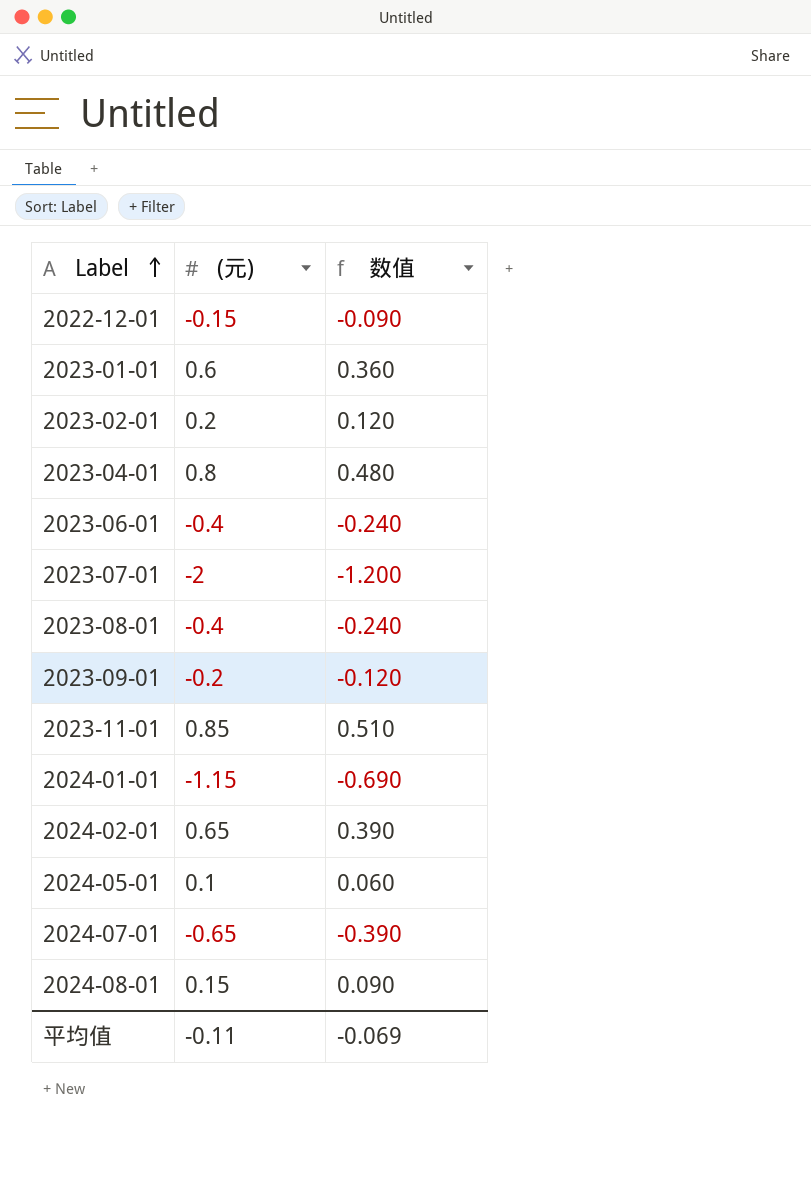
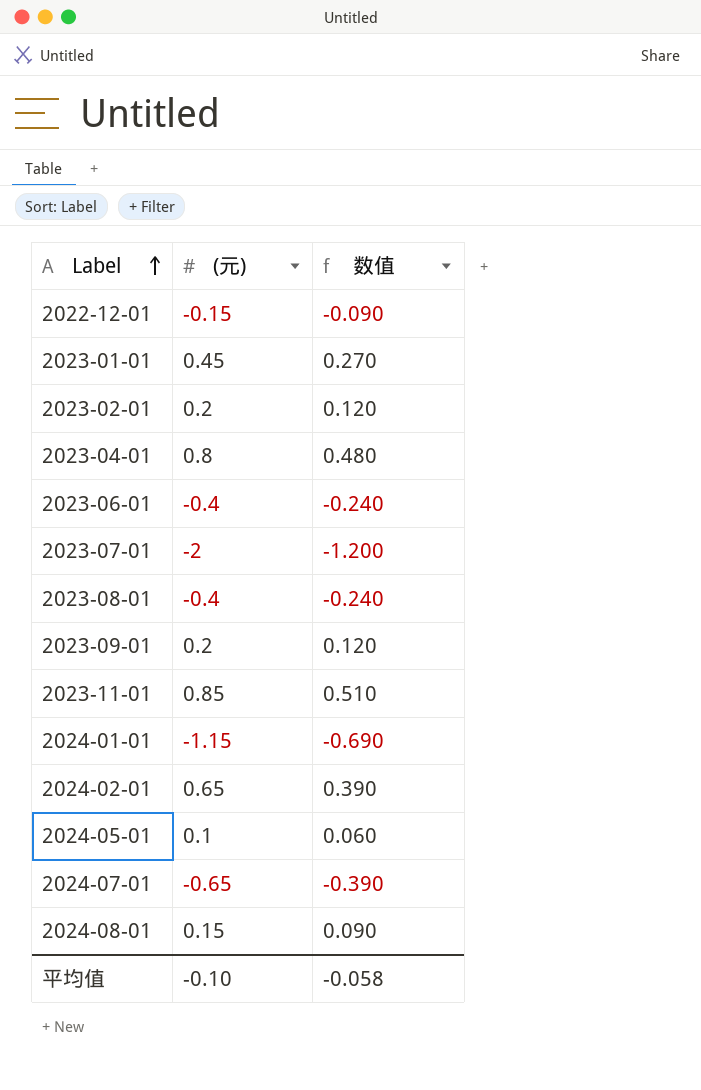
2023-01-01 | (元): 0.6 -> 0.45
2023-01-01 | 数值: 0.360 -> 0.270
2023-09-01 | (元): -0.2 -> 0.2
2023-09-01 | 数值: -0.120 -> 0.120
平均值 | (元): -0.11 -> -0.10
平均值 | 数值: -0.069 -> -0.058

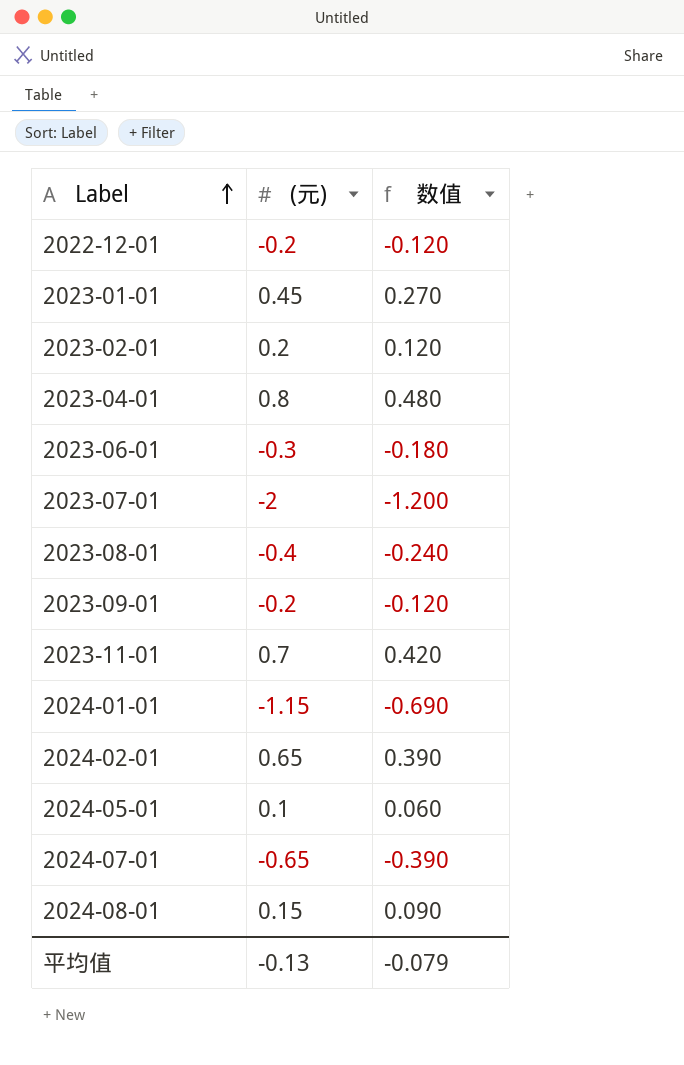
2022-12-01 | (元): -0.15 -> -0.2
2022-12-01 | 数值: -0.090 -> -0.120
2023-06-01 | (元): -0.4 -> -0.3
2023-06-01 | 数值: -0.240 -> -0.180
2023-09-01 | (元): 0.2 -> -0.2
2023-09-01 | 数值: 0.120 -> -0.120
2023-11-01 | (元): 0.85 -> 0.7
2023-11-01 | 数值: 0.510 -> 0.420
平均值 | (元): -0.10 -> -0.13
平均值 | 数值: -0.058 -> -0.079

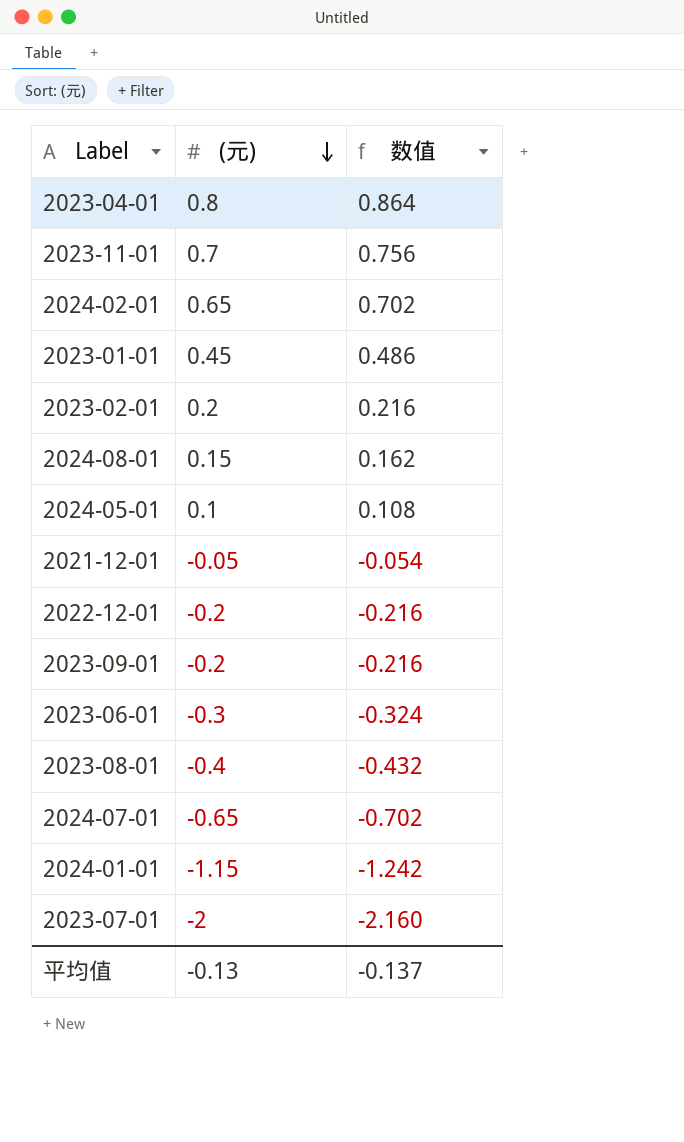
row order: Label ascending -> (元) descending
column 数值 | formula: [(元)] * 0.6 -> [(元)] * 1.08
row 2021-12-01: none -> -0.05 | -0.054
平均值 | 数值: -0.079 -> -0.137

